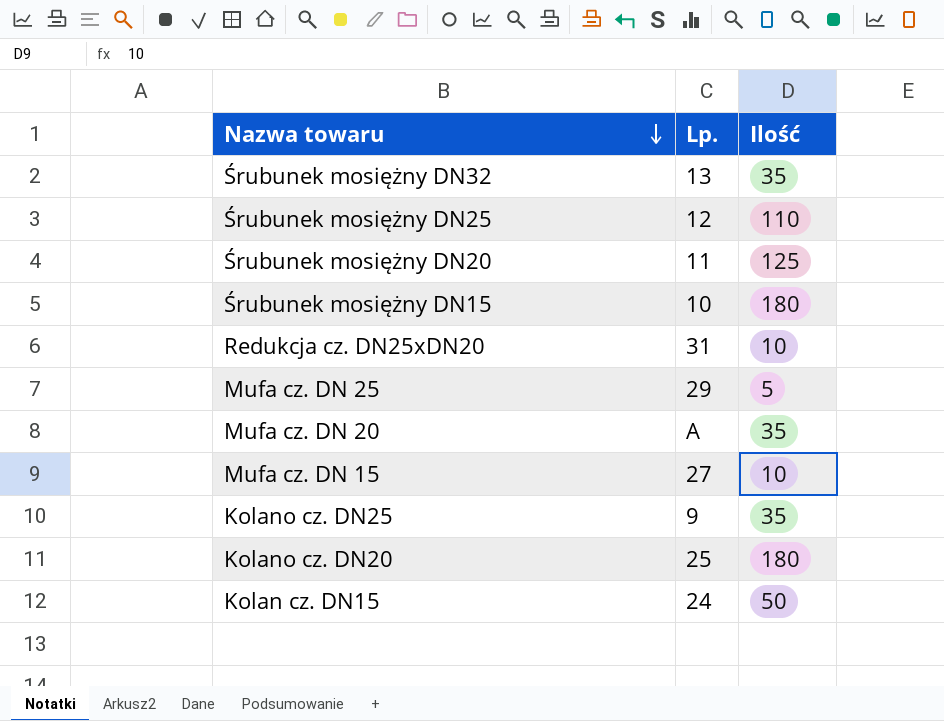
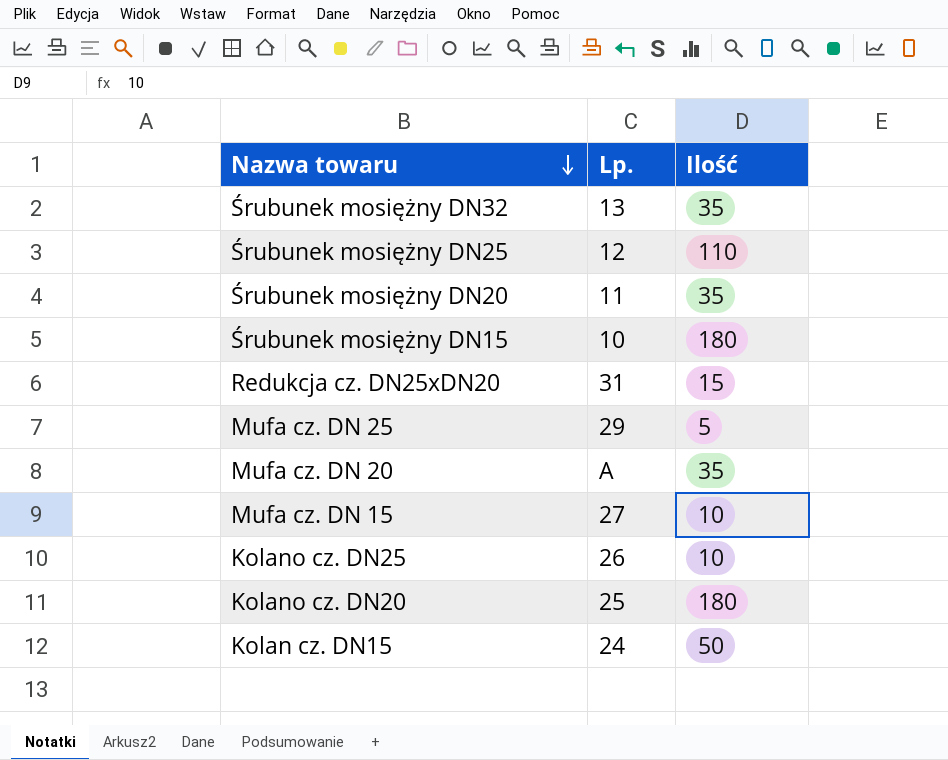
Śrubunek mosiężny DN20 | Ilość: 125 -> 35
Redukcja cz. DN25xDN20 | Ilość: 10 -> 15
Kolano cz. DN25 | Lp.: 9 -> 26
Kolano cz. DN25 | Ilość: 35 -> 10

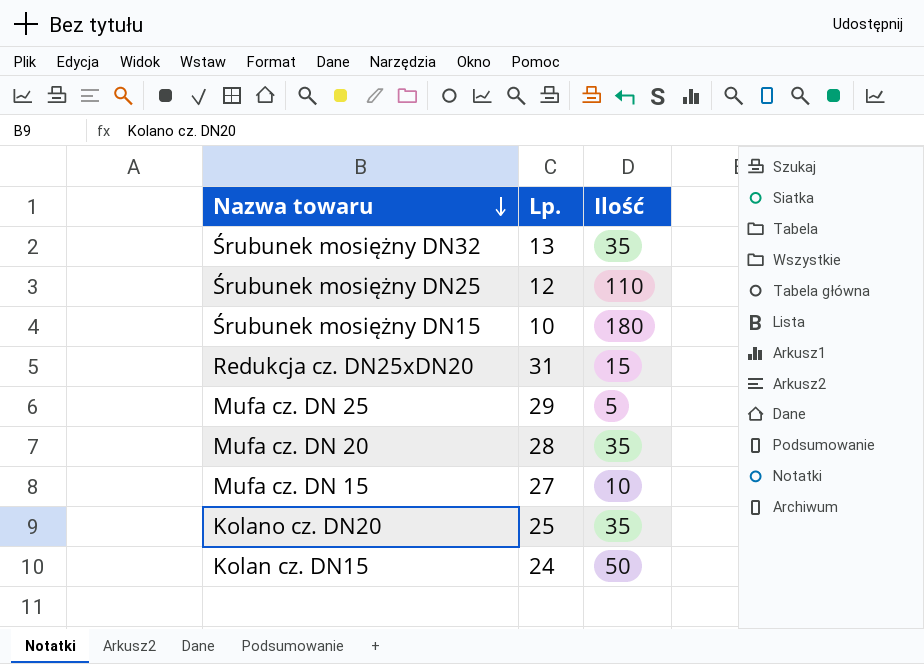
row Śrubunek mosiężny DN20: 11 | 35 -> none
row Kolano cz. DN25: 26 | 10 -> none
Mufa cz. DN 20 | Lp.: A -> 28
Kolano cz. DN20 | Ilość: 180 -> 35

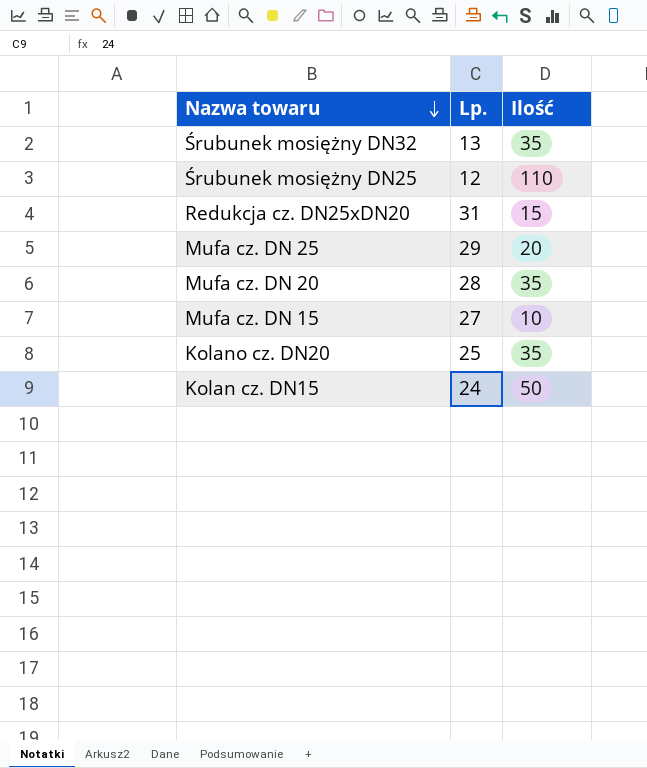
row Śrubunek mosiężny DN15: 10 | 180 -> none
Mufa cz. DN 25 | Ilość: 5 -> 20

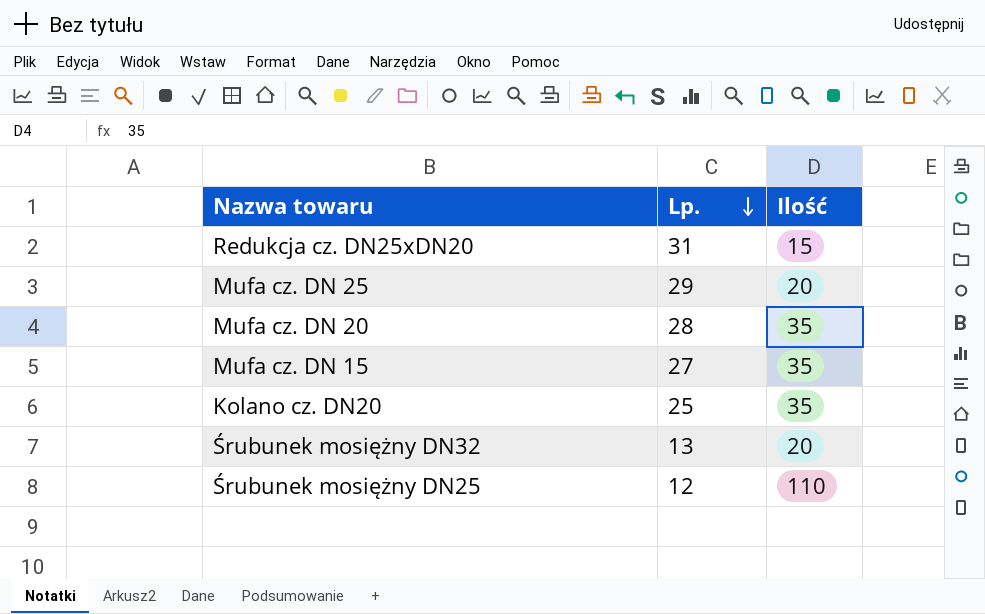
row order: Nazwa towaru descending -> Lp. descending
row Kolan cz. DN15: 24 | 50 -> none
Mufa cz. DN 15 | Ilość: 10 -> 35
Śrubunek mosiężny DN32 | Ilość: 35 -> 20

